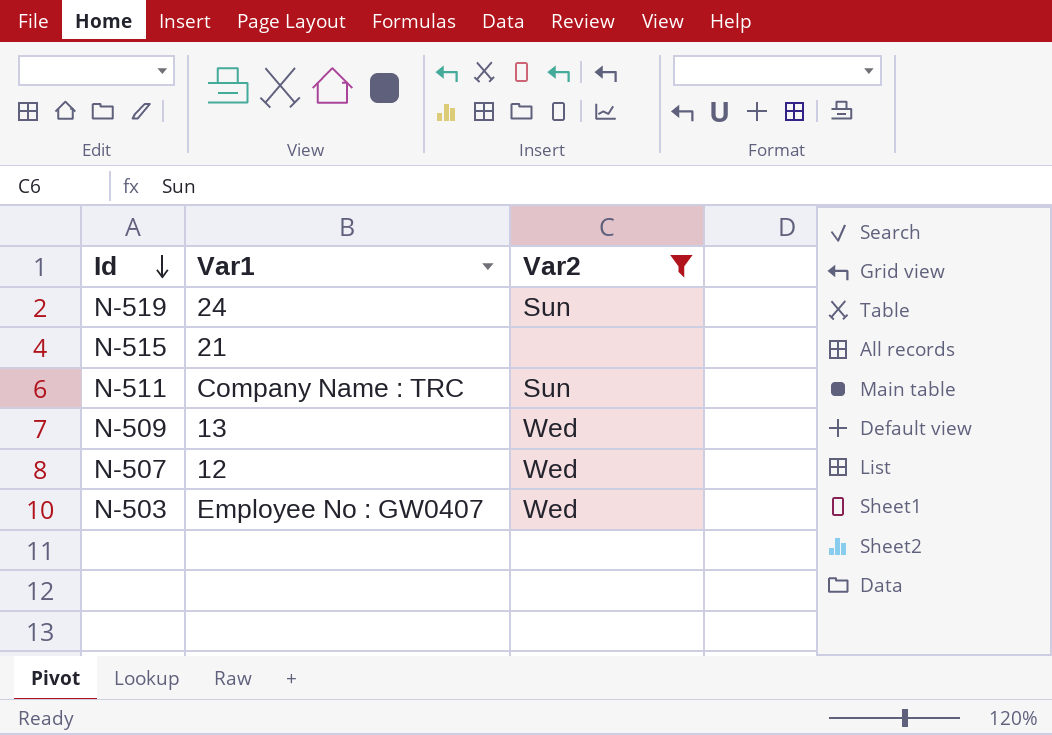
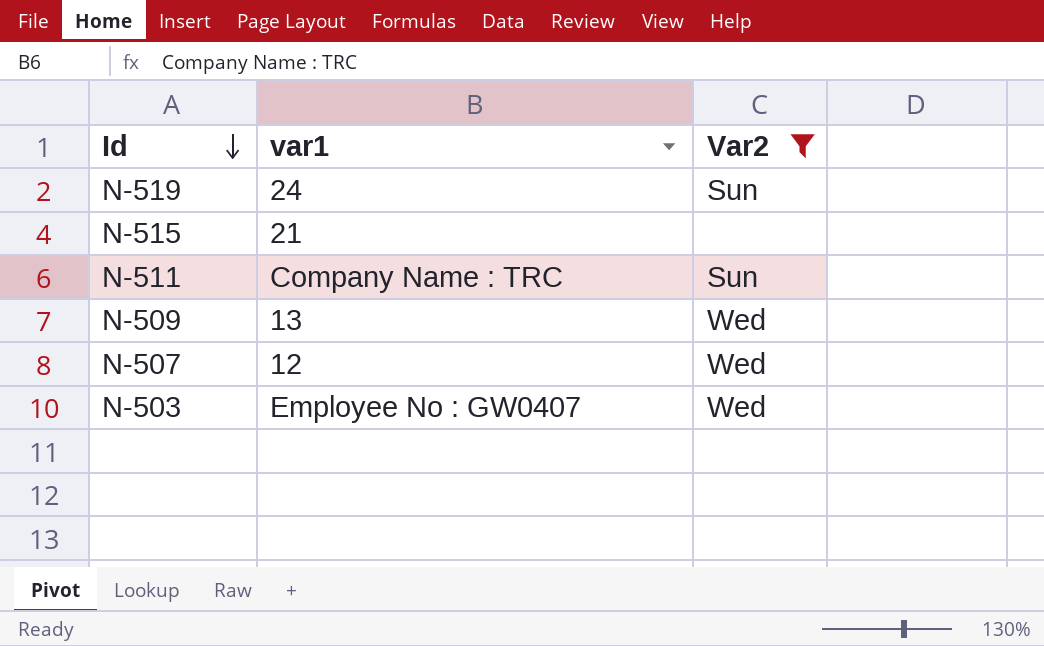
column name: Var1 -> var1

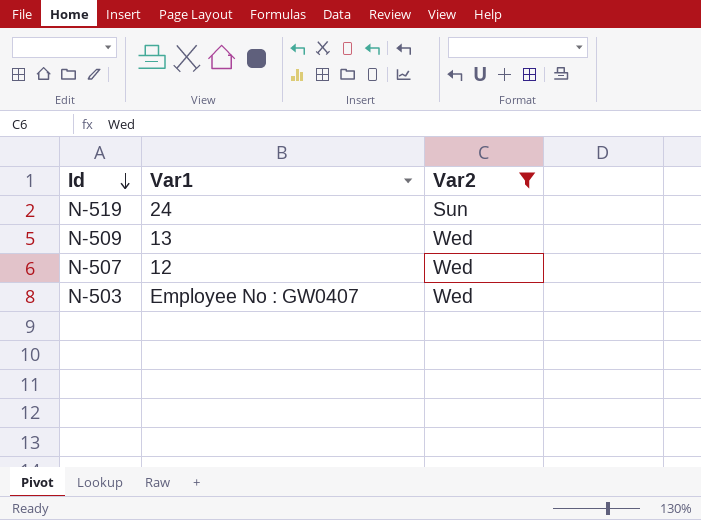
column name: var1 -> Var1
row N-515: 21 | none -> none
row N-511: Company Name : TRC | Sun -> none

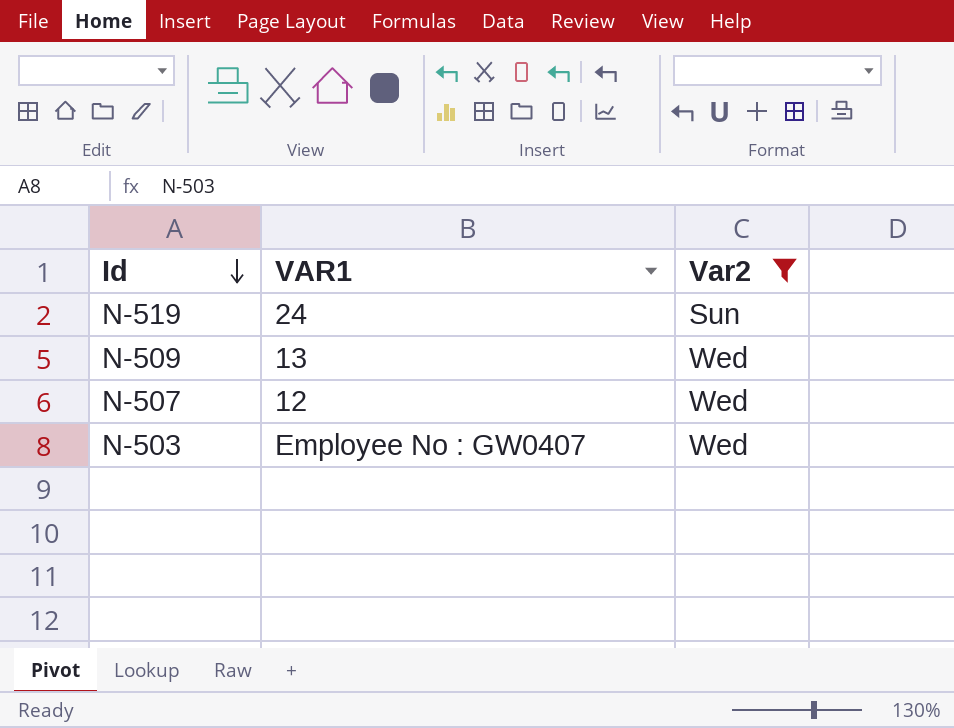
column name: Var1 -> VAR1

